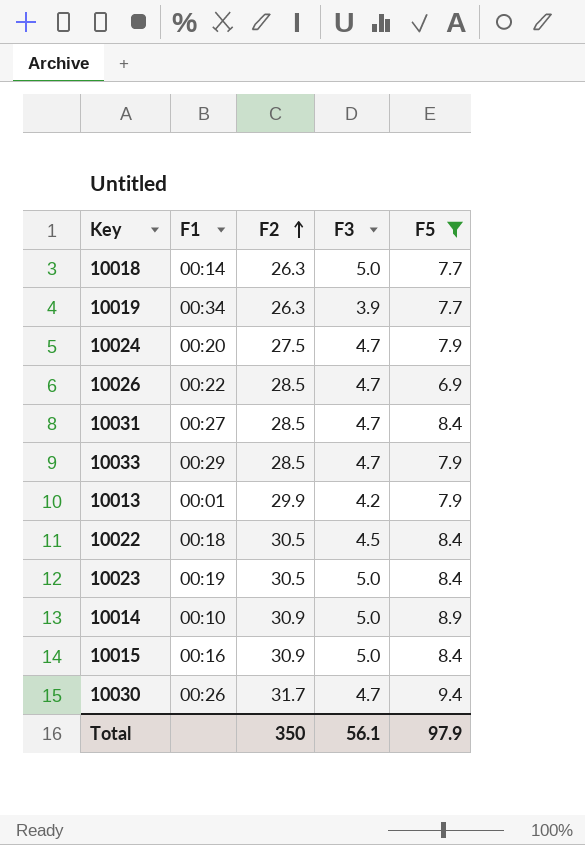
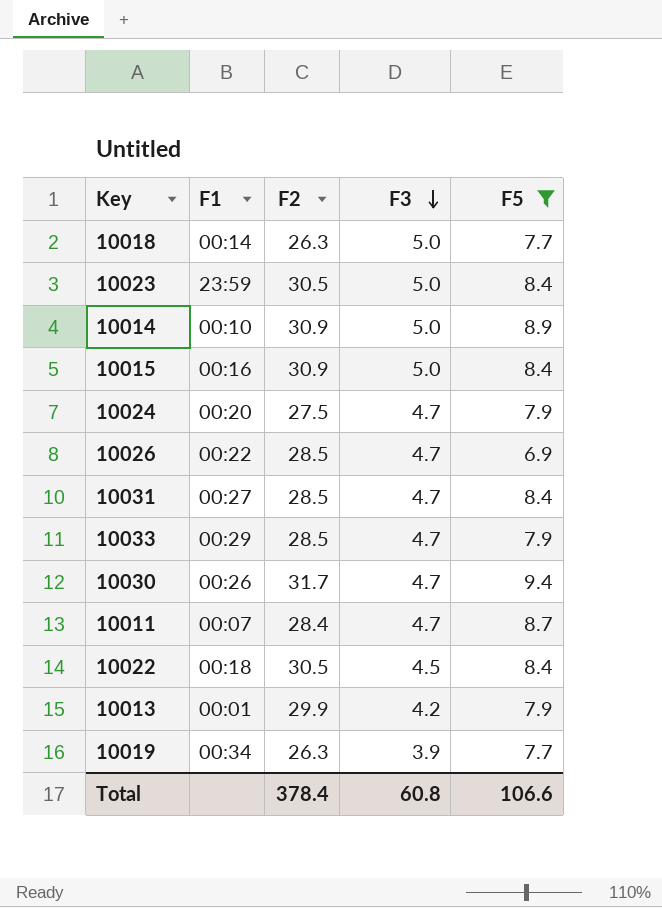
row order: F2 ascending -> F3 descending
10023 | F1: 00:19 -> 23:59
row 10011: none -> 00:07 | 28.4 | 4.7 | 8.7
Total | F2: 350 -> 378.4
Total | F3: 56.1 -> 60.8
Total | F5: 97.9 -> 106.6

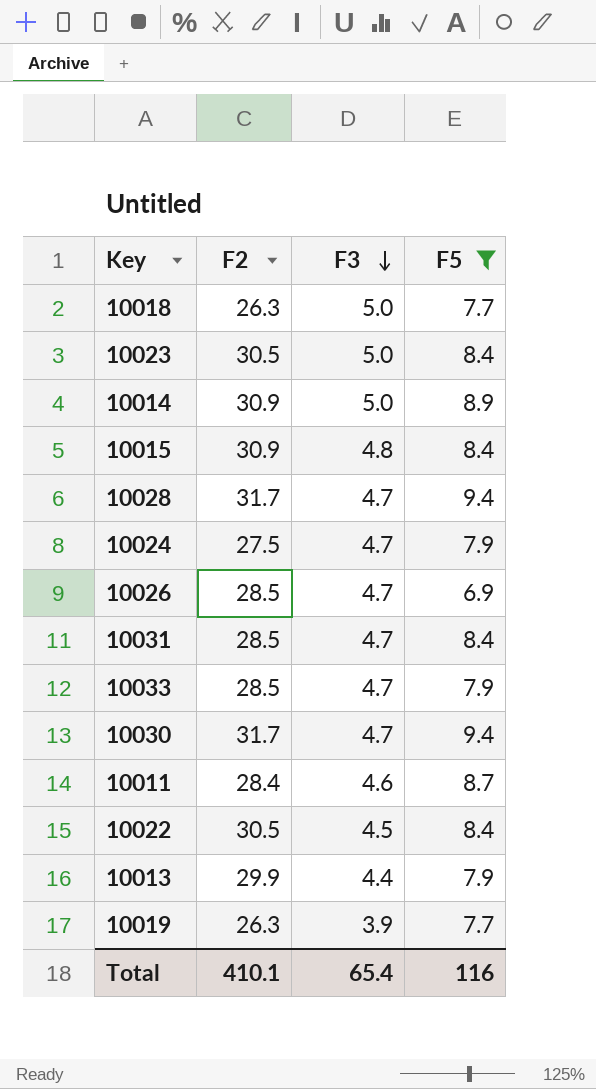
column F1 | position: 2 -> none
10015 | F3: 5.0 -> 4.8
row 10028: none -> 31.7 | 4.7 | 9.4
10011 | F3: 4.7 -> 4.6
10013 | F3: 4.2 -> 4.4
Total | F2: 378.4 -> 410.1
Total | F3: 60.8 -> 65.4
Total | F5: 106.6 -> 116

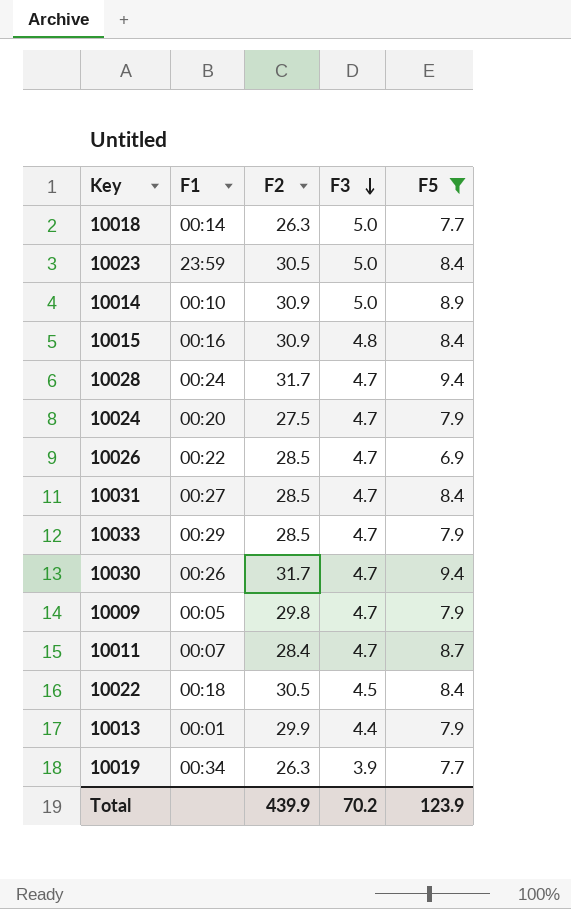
column F1 | position: none -> 2
row 10009: none -> 00:05 | 29.8 | 4.7 | 7.9
10011 | F3: 4.6 -> 4.7
Total | F2: 410.1 -> 439.9
Total | F3: 65.4 -> 70.2
Total | F5: 116 -> 123.9

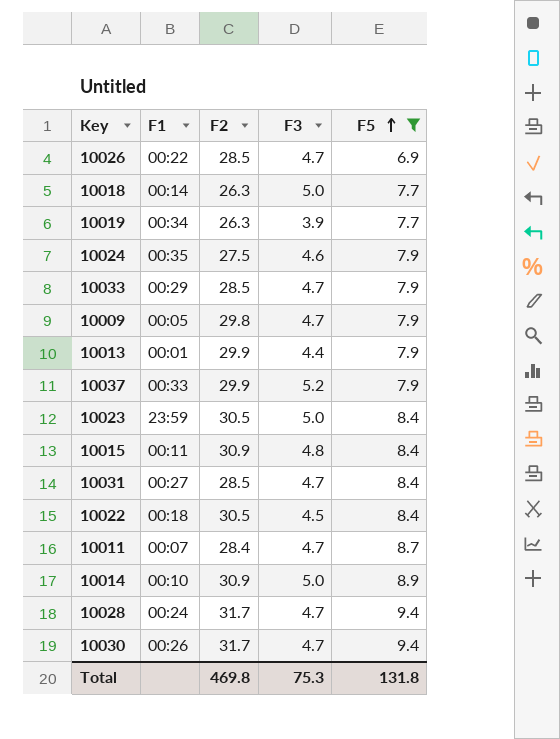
row order: F3 descending -> F5 ascending
10024 | F1: 00:20 -> 00:35
10024 | F3: 4.7 -> 4.6
row 10037: none -> 00:33 | 29.9 | 5.2 | 7.9
10015 | F1: 00:16 -> 00:11
Total | F2: 439.9 -> 469.8
Total | F3: 70.2 -> 75.3
Total | F5: 123.9 -> 131.8

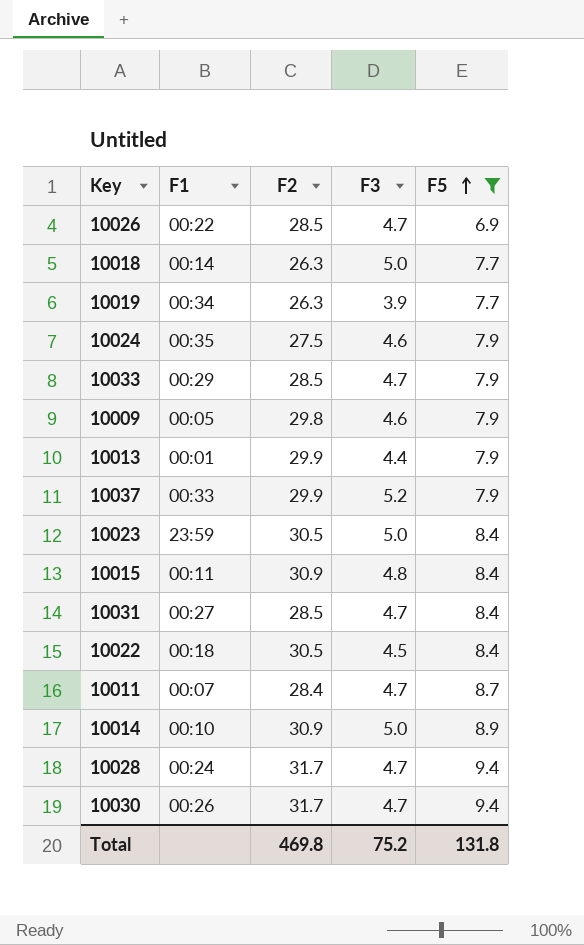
10009 | F3: 4.7 -> 4.6
Total | F3: 75.3 -> 75.2

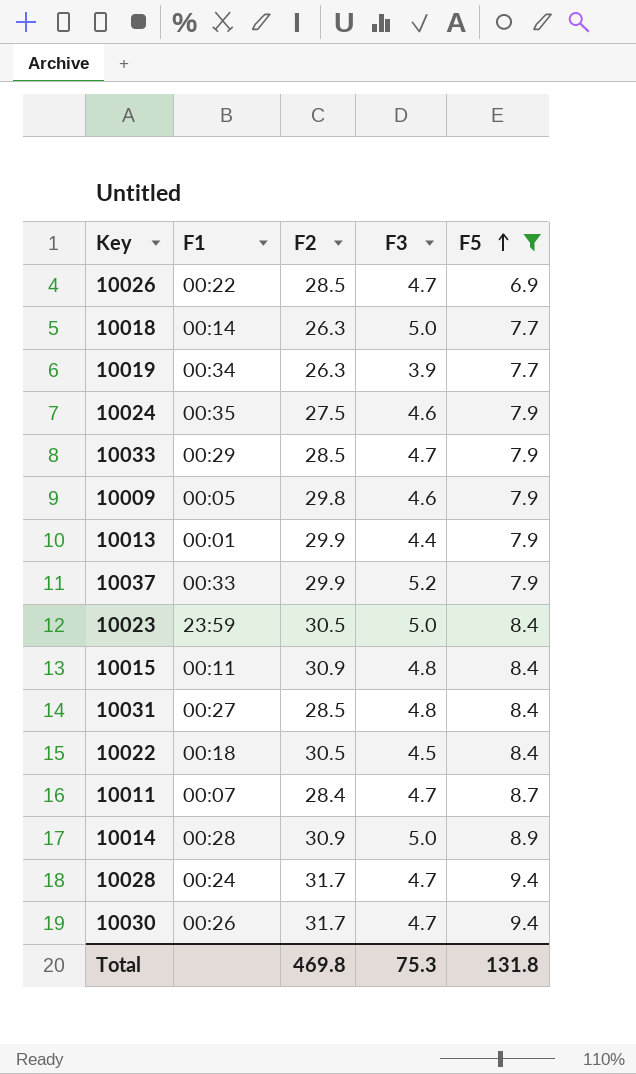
10031 | F3: 4.7 -> 4.8
10014 | F1: 00:10 -> 00:28
Total | F3: 75.2 -> 75.3

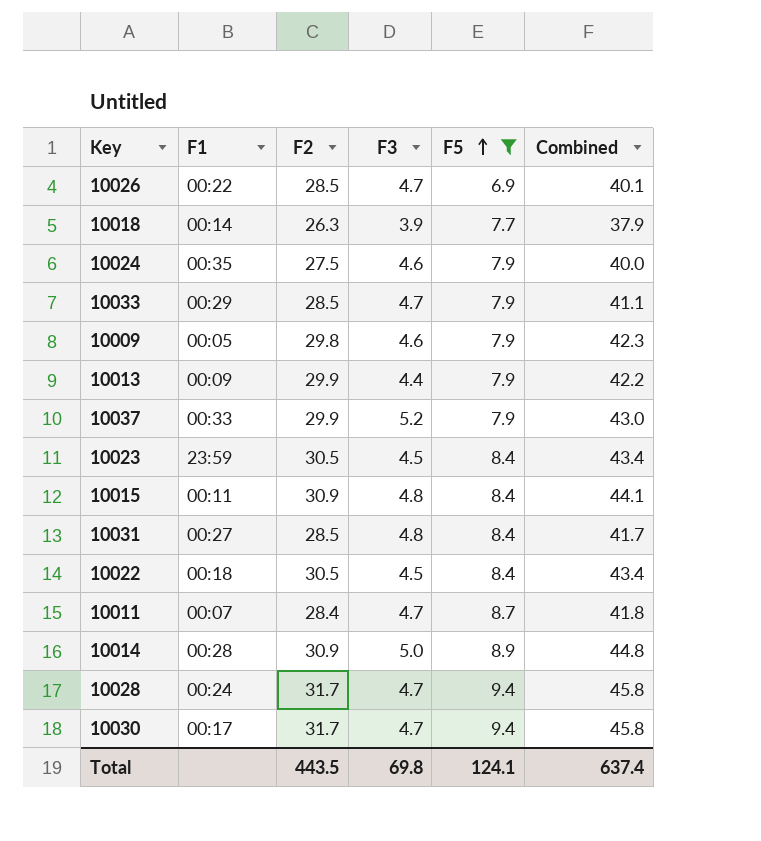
column Combined | formula: none -> [F2] + [F3] + [F5]
row 10019: 00:34 | 26.3 | 3.9 | 7.7 -> none
10018 | F3: 5.0 -> 3.9
10013 | F1: 00:01 -> 00:09
10023 | F3: 5.0 -> 4.5
10030 | F1: 00:26 -> 00:17
Total | F2: 469.8 -> 443.5
Total | F3: 75.3 -> 69.8
Total | F5: 131.8 -> 124.1

